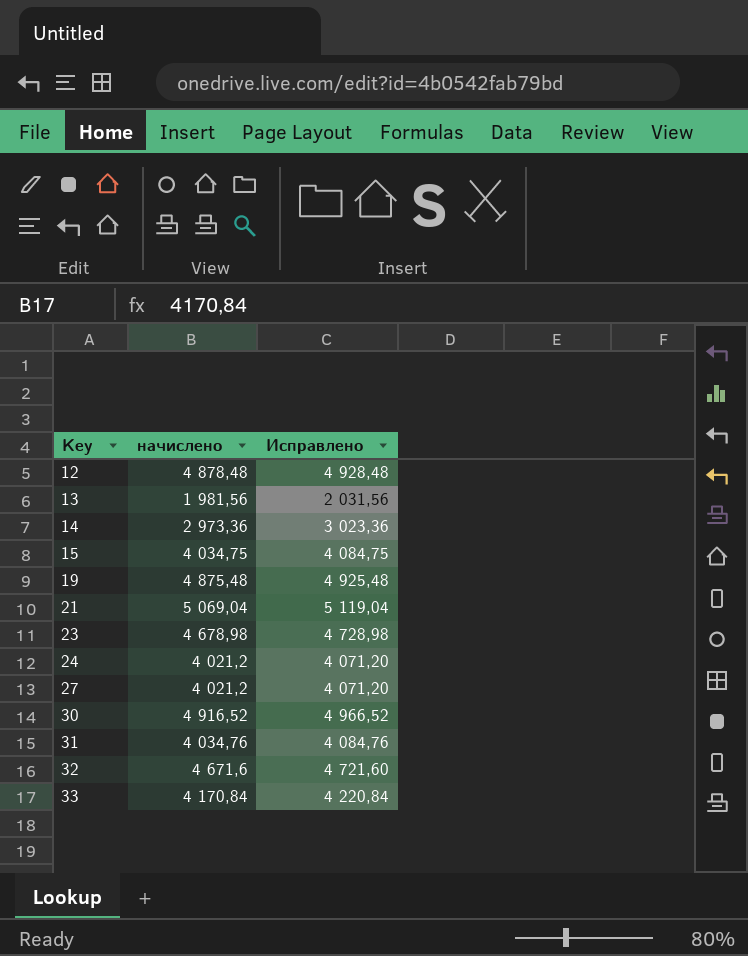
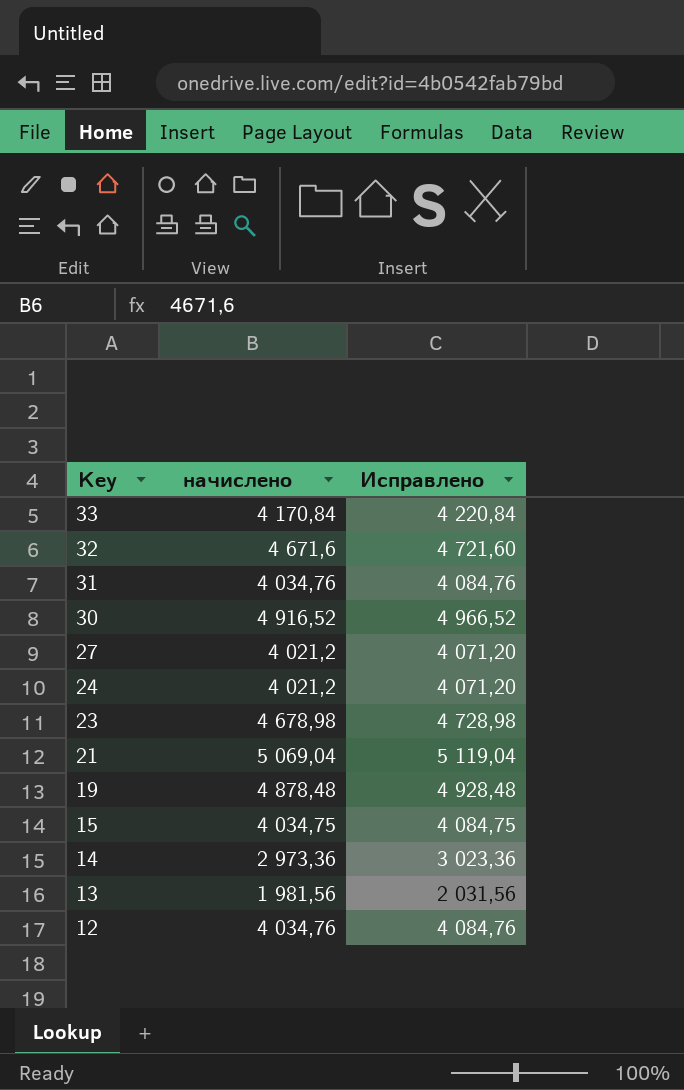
row order: Key ascending -> Key descending
19 | начислено: 4 875,48 -> 4 878,48
19 | Исправлено: 4 925,48 -> 4 928,48
12 | начислено: 4 878,48 -> 4 034,76
12 | Исправлено: 4 928,48 -> 4 084,76

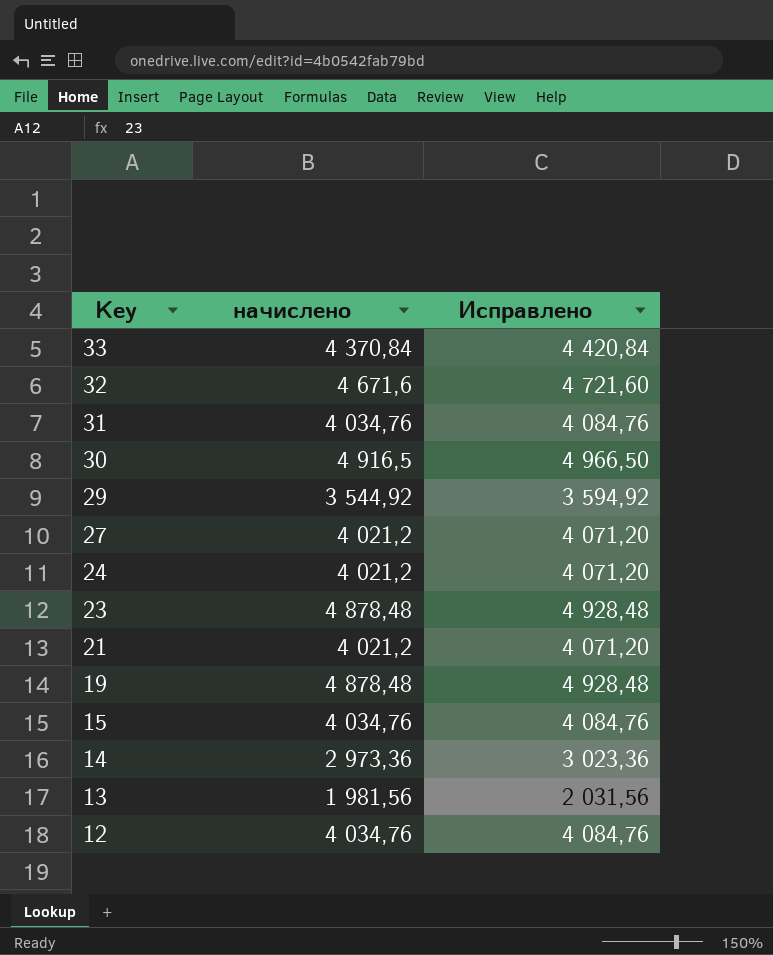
33 | начислено: 4 170,84 -> 4 370,84
33 | Исправлено: 4 220,84 -> 4 420,84
30 | начислено: 4 916,52 -> 4 916,5
30 | Исправлено: 4 966,52 -> 4 966,50
row 29: none -> 3 544,92 | 3 594,92
23 | начислено: 4 678,98 -> 4 878,48
23 | Исправлено: 4 728,98 -> 4 928,48
21 | начислено: 5 069,04 -> 4 021,2
21 | Исправлено: 5 119,04 -> 4 071,20
15 | начислено: 4 034,75 -> 4 034,76
15 | Исправлено: 4 084,75 -> 4 084,76

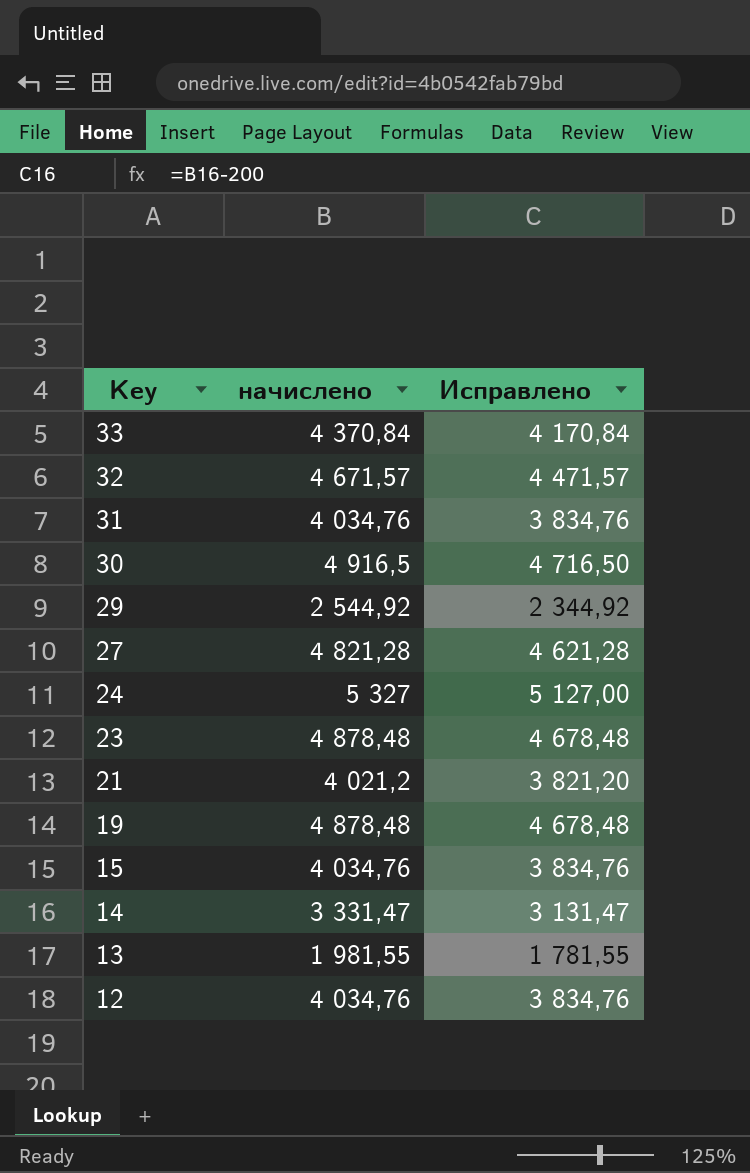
column Исправлено | formula: [начислено] + 50 -> [начислено] - 200
32 | начислено: 4 671,6 -> 4 671,57
29 | начислено: 3 544,92 -> 2 544,92
27 | начислено: 4 021,2 -> 4 821,28
24 | начислено: 4 021,2 -> 5 327
14 | начислено: 2 973,36 -> 3 331,47
13 | начислено: 1 981,56 -> 1 981,55

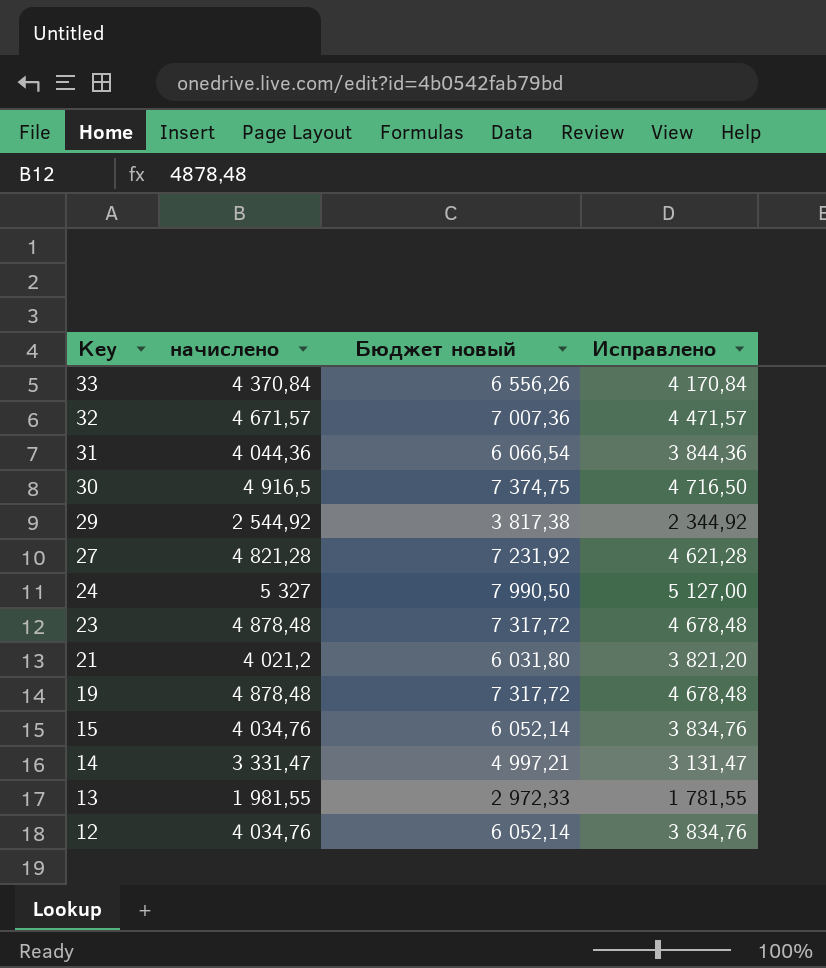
column Бюджет новый | formula: none -> [начислено] * 1,5
31 | начислено: 4 034,76 -> 4 044,36
31 | Исправлено: 3 834,76 -> 3 844,36

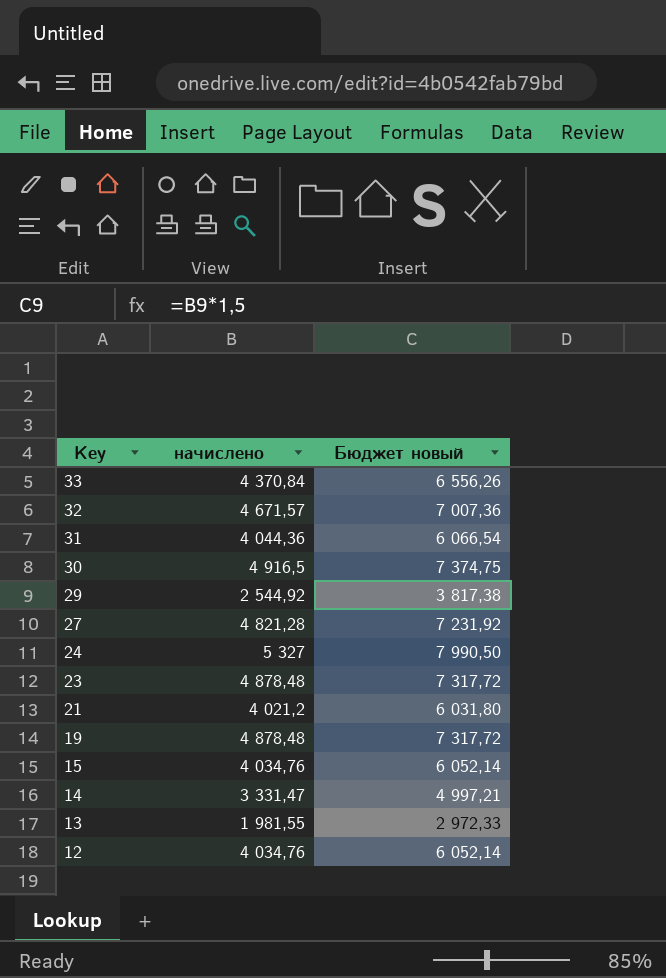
column Исправлено | formula: [начислено] - 200 -> none

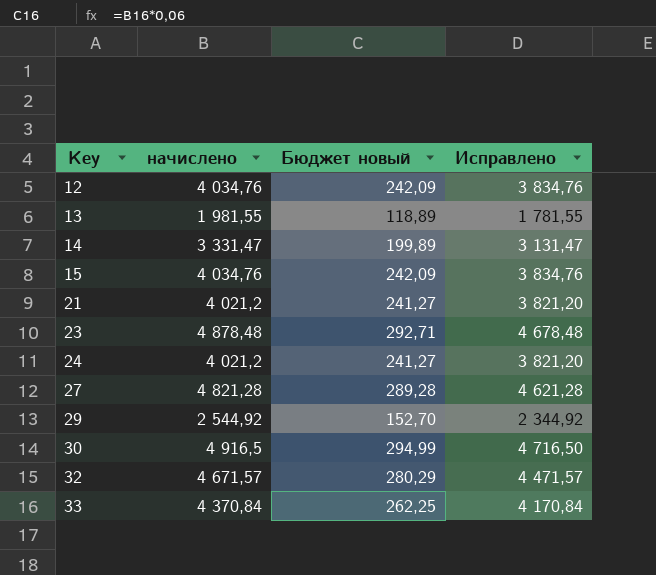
row order: Key descending -> Key ascending
column Бюджет новый | formula: [начислено] * 1,5 -> [начислено] * 0,06
column Исправлено | formula: none -> [начислено] - 200
row 31: 4 044,36 | 6 066,54 -> none
row 19: 4 878,48 | 7 317,72 -> none
24 | начислено: 5 327 -> 4 021,2

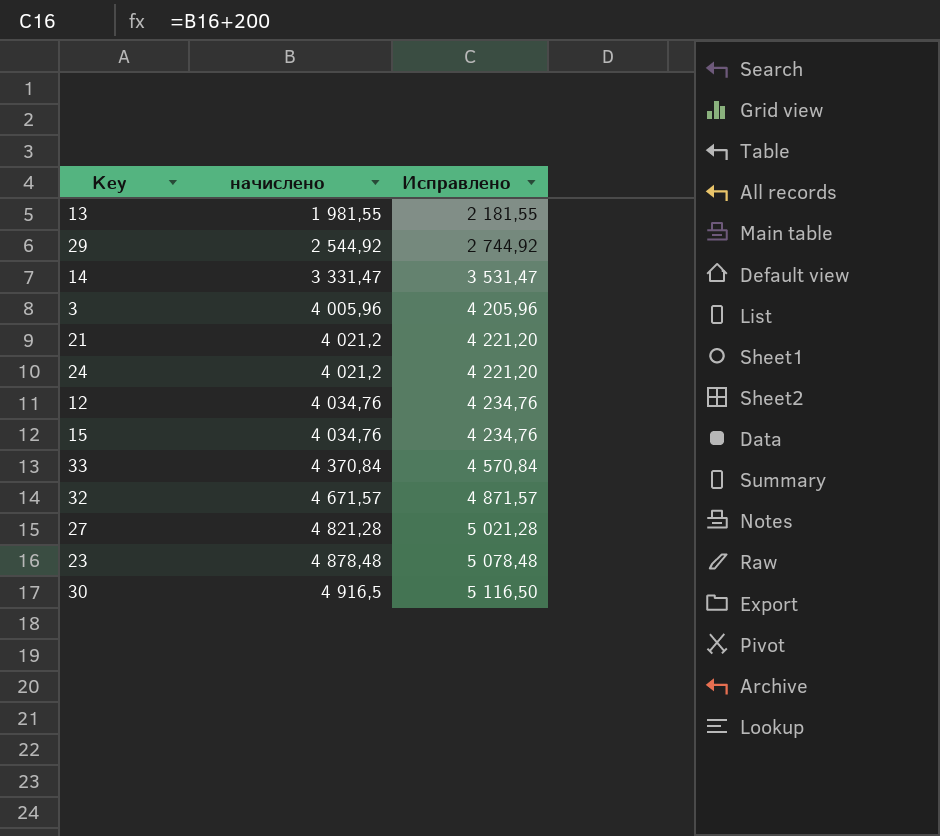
row order: Key ascending -> начислено ascending
column Бюджет новый | formula: [начислено] * 0,06 -> none
column Исправлено | formula: [начислено] - 200 -> [начислено] + 200
row 3: none -> 4 005,96 | 4 205,96

